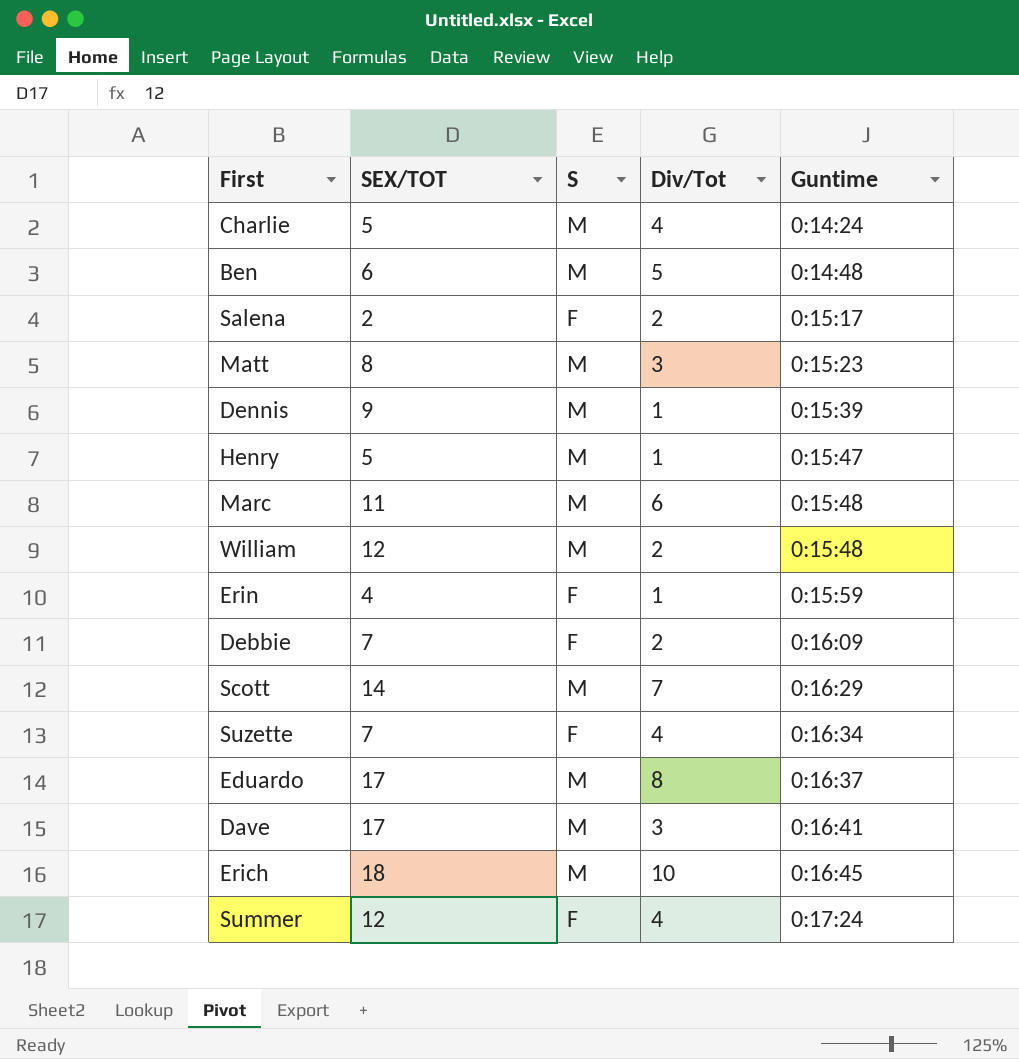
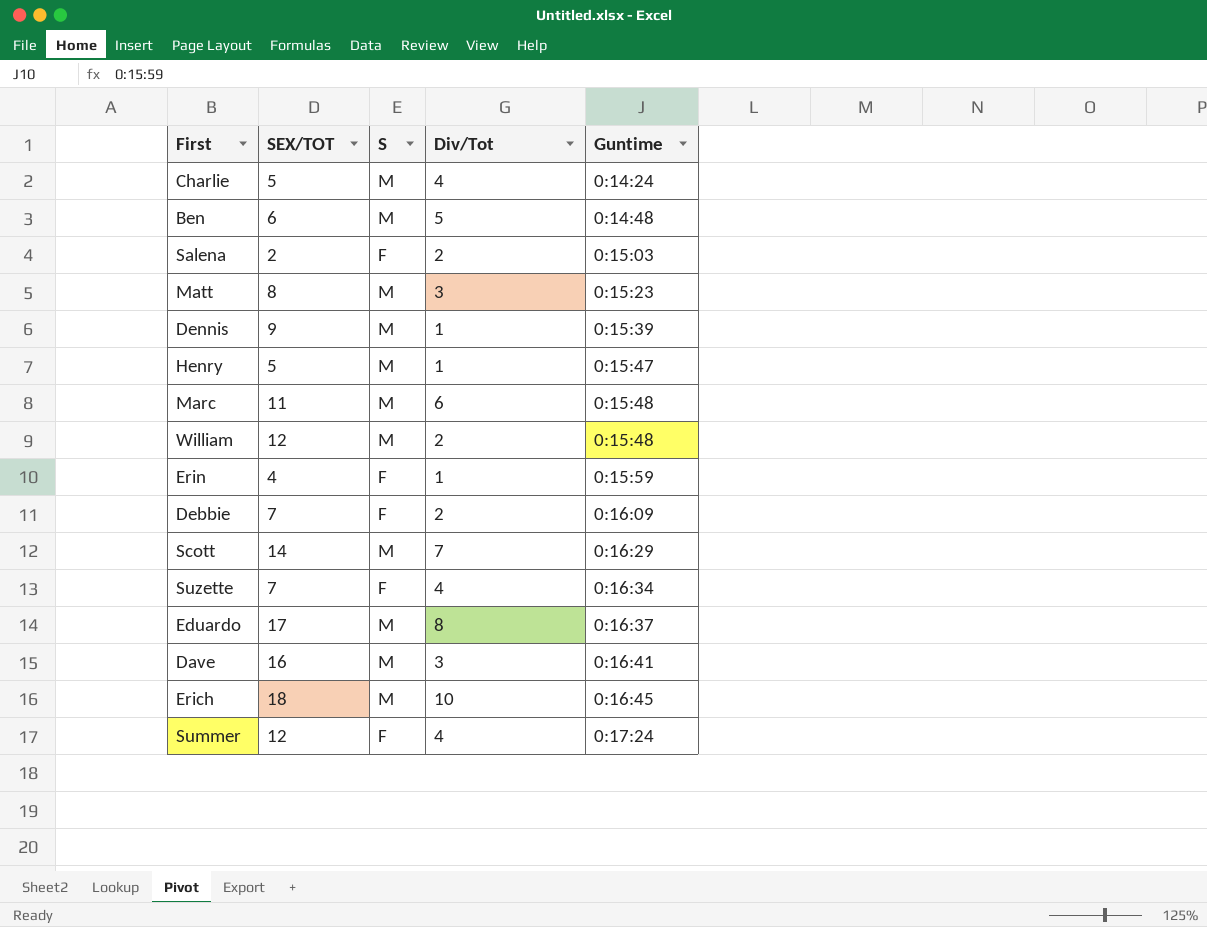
Salena | Guntime: 0:15:17 -> 0:15:03
Dave | SEX/TOT: 17 -> 16

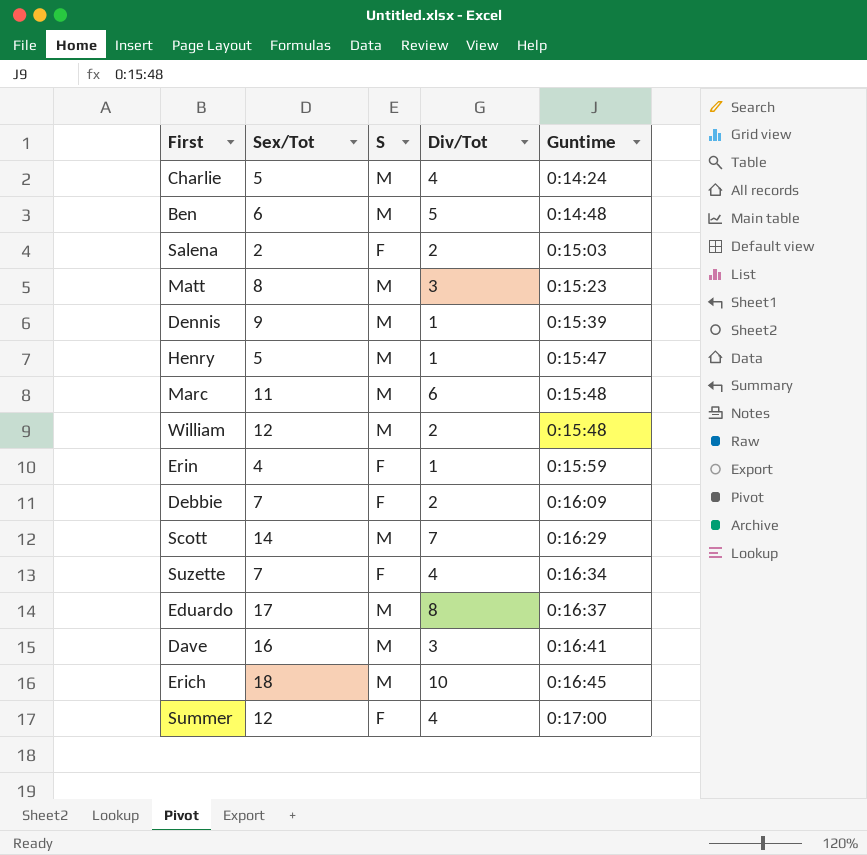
column name: SEX/TOT -> Sex/Tot
Summer | Guntime: 0:17:24 -> 0:17:00

